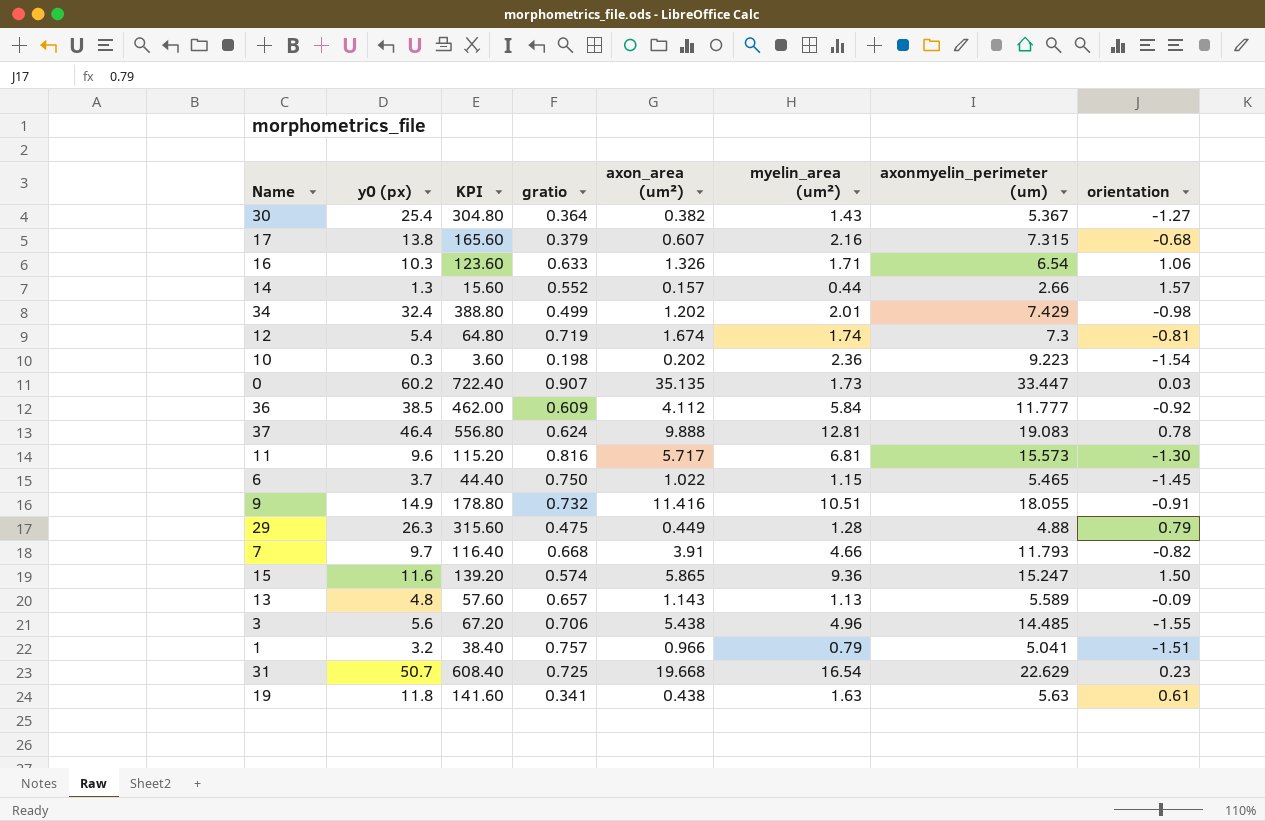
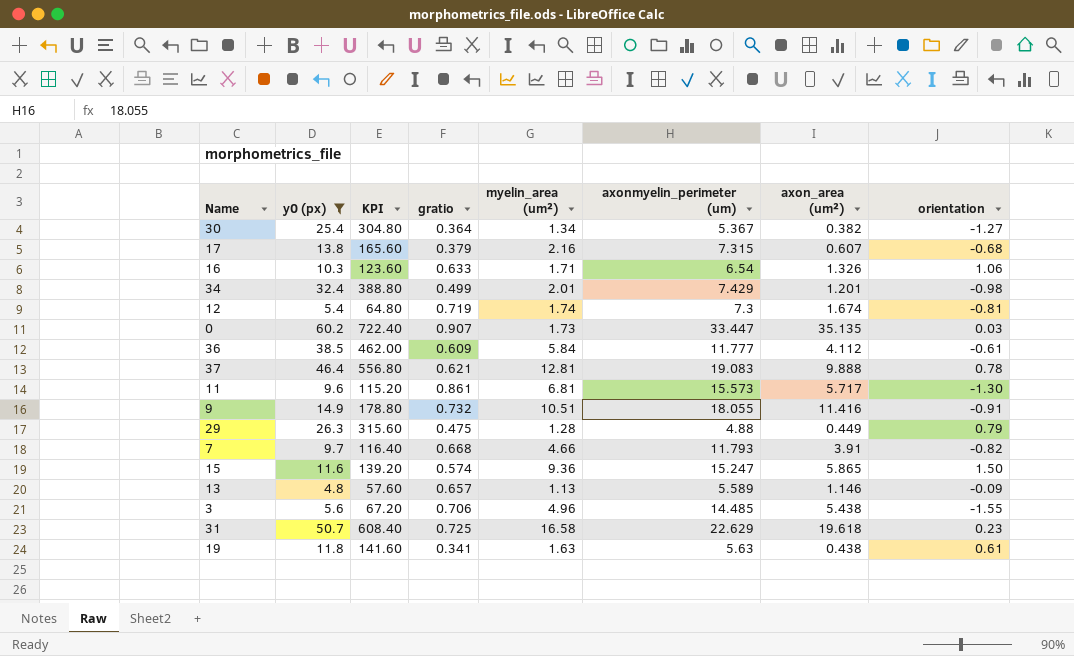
filter: none -> y0 (px) >= 4.8
column axon_area (um²) | position: 5 -> 7
30 | myelin_area (um²): 1.43 -> 1.34
34 | axon_area (um²): 1.202 -> 1.201
36 | orientation: -0.92 -> -0.61
37 | gratio: 0.624 -> 0.621
11 | gratio: 0.816 -> 0.861
13 | axon_area (um²): 1.143 -> 1.146
31 | myelin_area (um²): 16.54 -> 16.58
31 | axon_area (um²): 19.668 -> 19.618

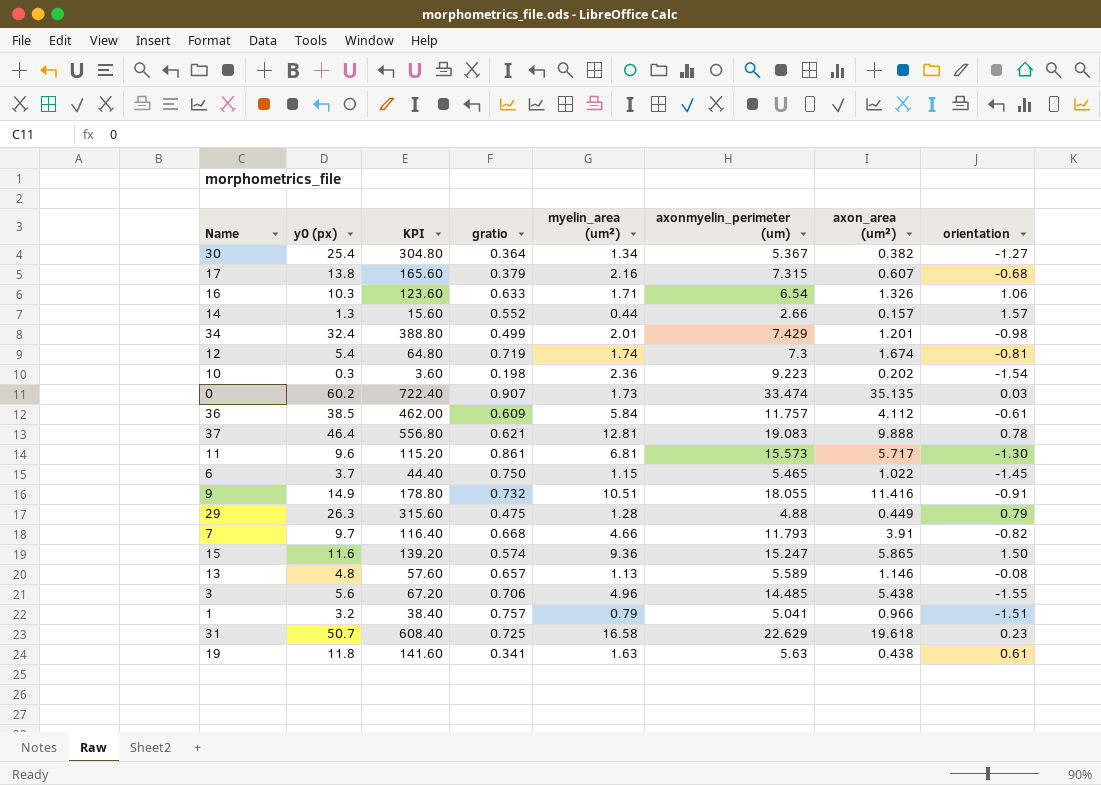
filter: y0 (px) >= 4.8 -> none
0 | axonmyelin_perimeter (um): 33.447 -> 33.474
36 | axonmyelin_perimeter (um): 11.777 -> 11.757
13 | orientation: -0.09 -> -0.08

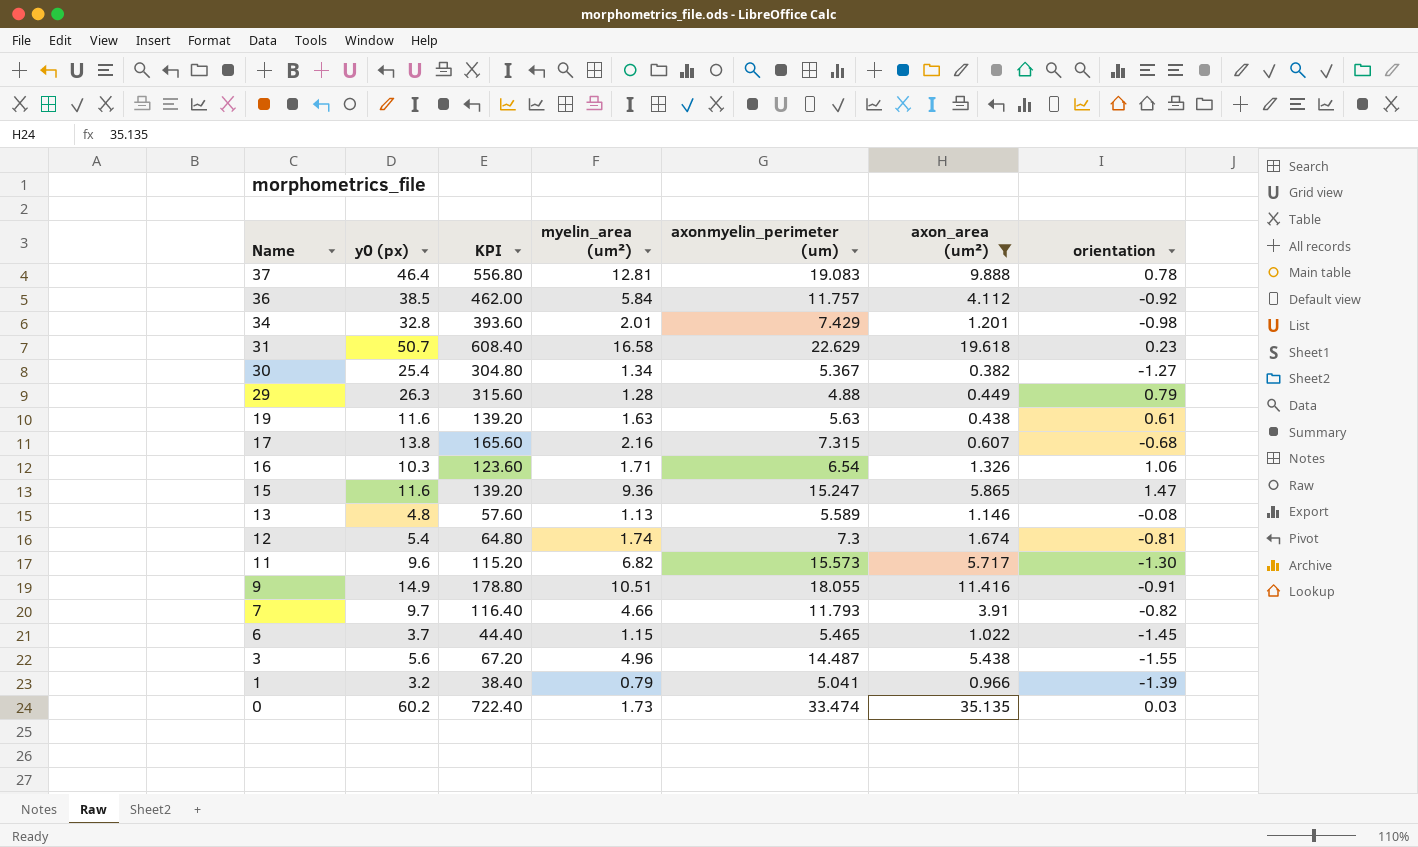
filter: none -> axon_area (um²) >= 0.382
row order: none -> Name descending
column gratio | position: 4 -> none
36 | orientation: -0.61 -> -0.92
34 | y0 (px): 32.4 -> 32.8
34 | KPI: 388.80 -> 393.60
19 | y0 (px): 11.8 -> 11.6
19 | KPI: 141.60 -> 139.20
15 | orientation: 1.50 -> 1.47
11 | myelin_area (um²): 6.81 -> 6.82
3 | axonmyelin_perimeter (um): 14.485 -> 14.487
1 | orientation: -1.51 -> -1.39

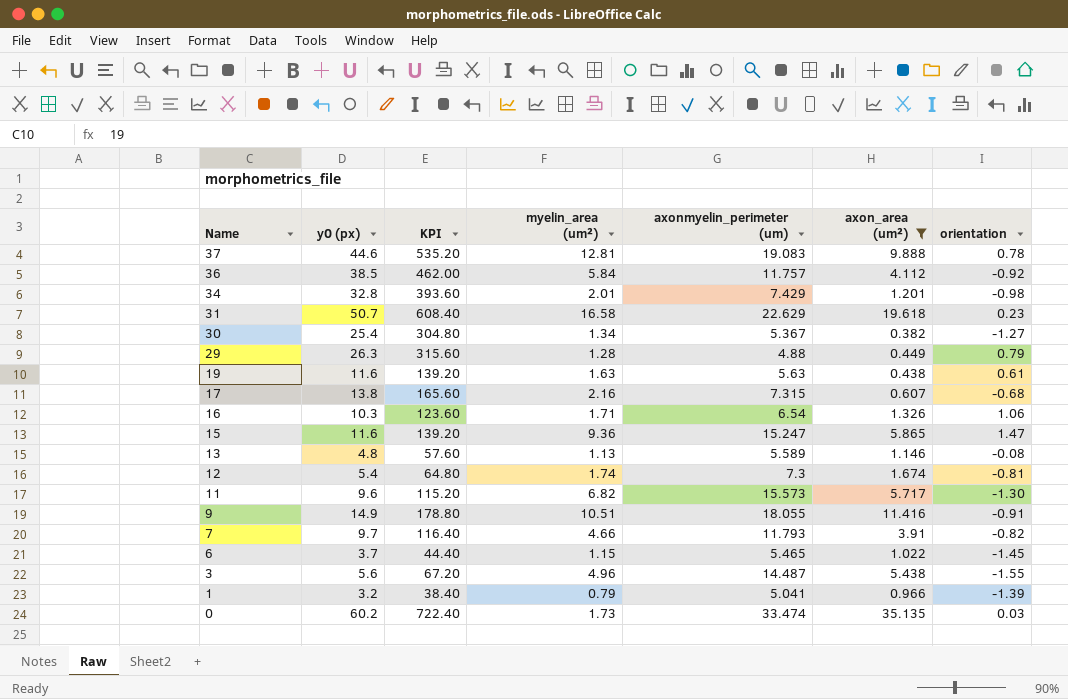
37 | y0 (px): 46.4 -> 44.6
37 | KPI: 556.80 -> 535.20

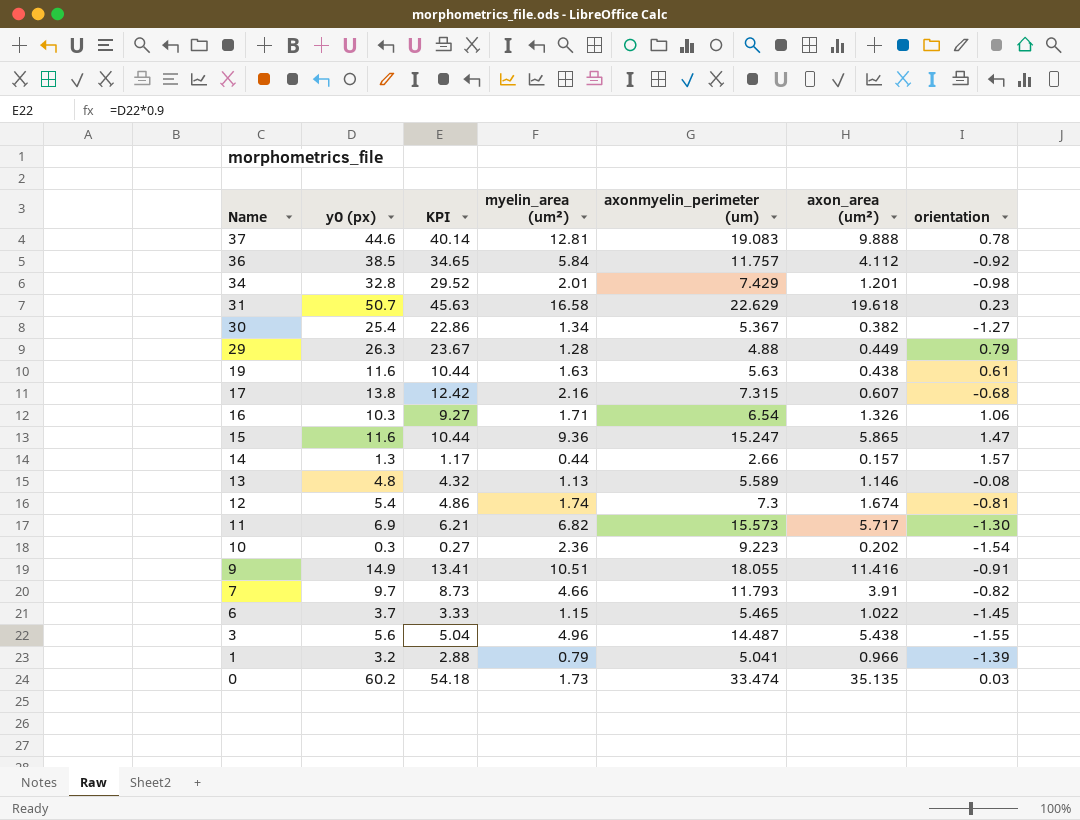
filter: axon_area (um²) >= 0.382 -> none
column KPI | formula: [y0 (px)] * 12 -> [y0 (px)] * 0.9
11 | y0 (px): 9.6 -> 6.9

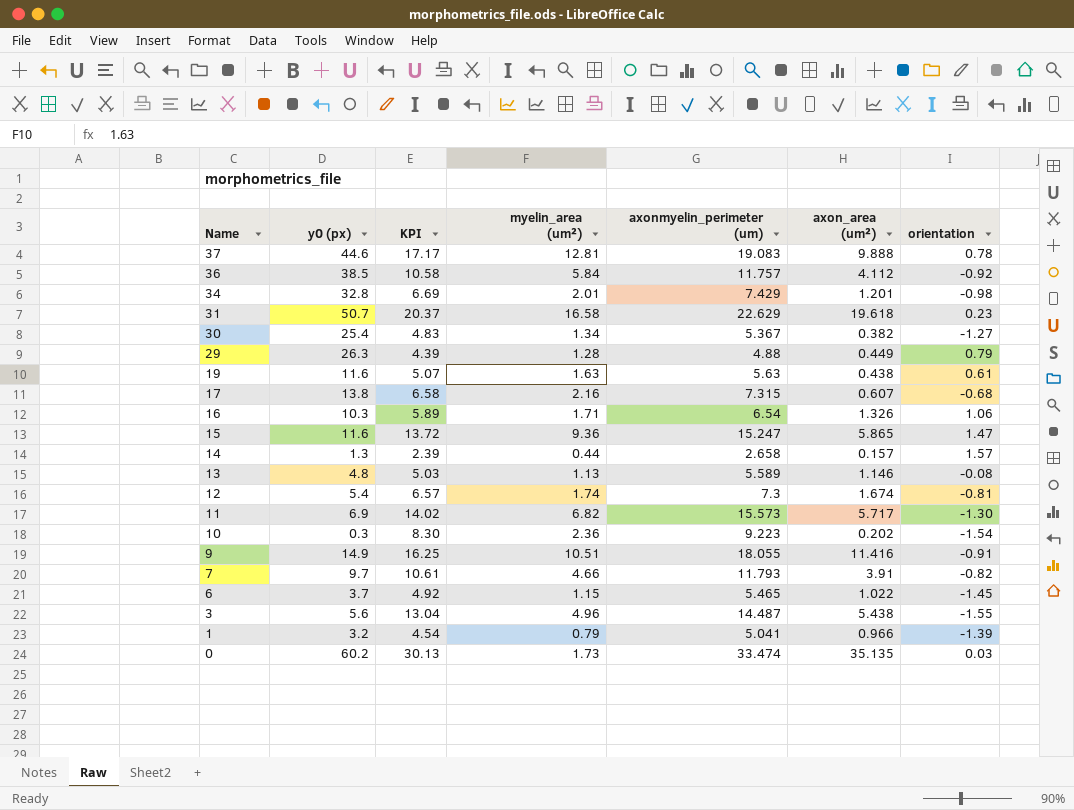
column KPI | formula: [y0 (px)] * 0.9 -> [axonmyelin_perimeter (um)] * 0.9
14 | axonmyelin_perimeter (um): 2.66 -> 2.658

